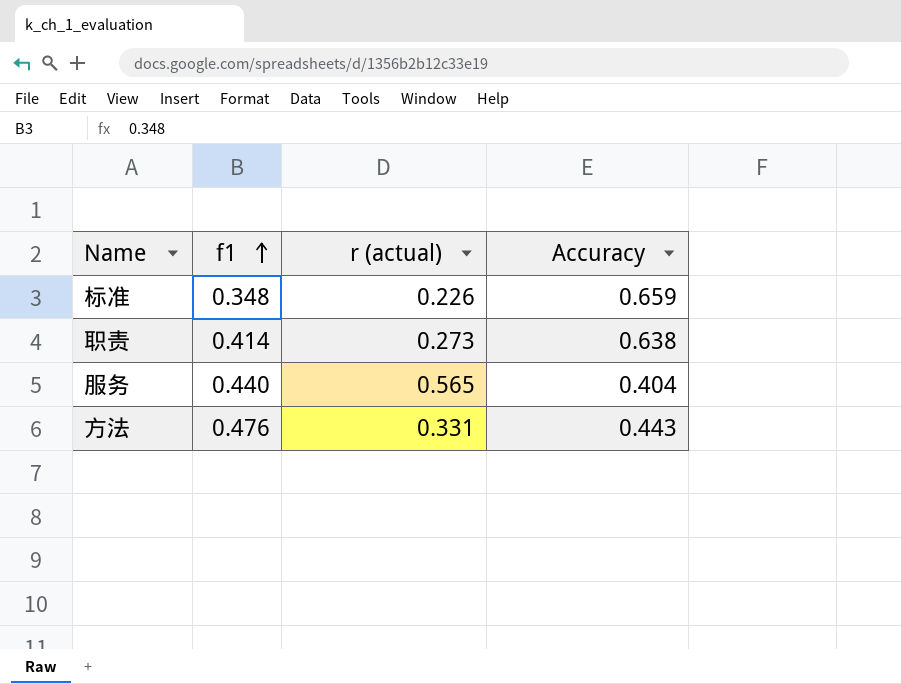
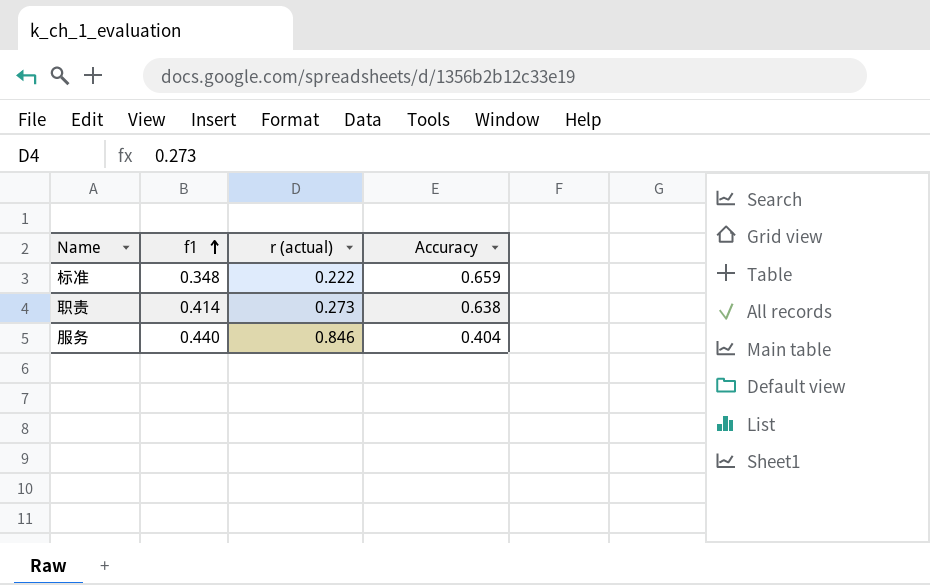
row 方法: 0.476 | 0.331 | 0.443 -> none
标准 | r (actual): 0.226 -> 0.222
服务 | r (actual): 0.565 -> 0.846

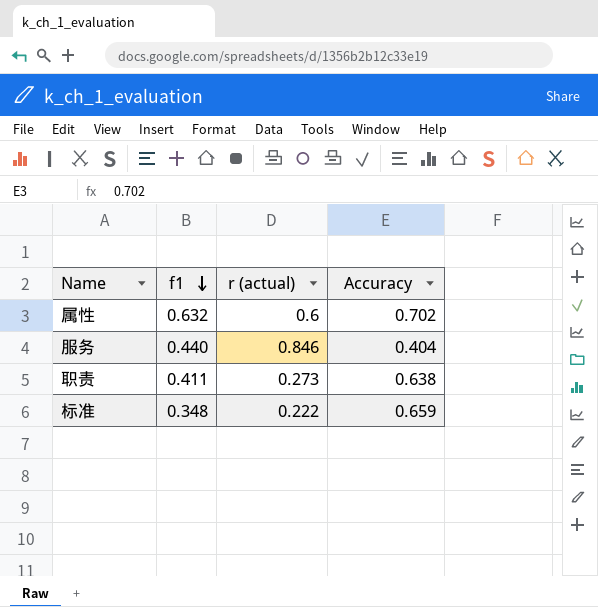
row order: f1 ascending -> f1 descending
row 属性: none -> 0.632 | 0.6 | 0.702
职责 | f1: 0.414 -> 0.411

